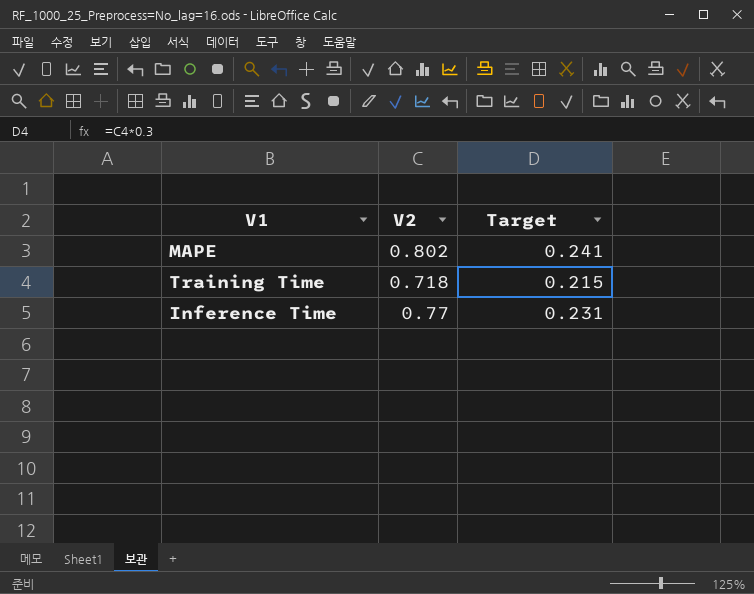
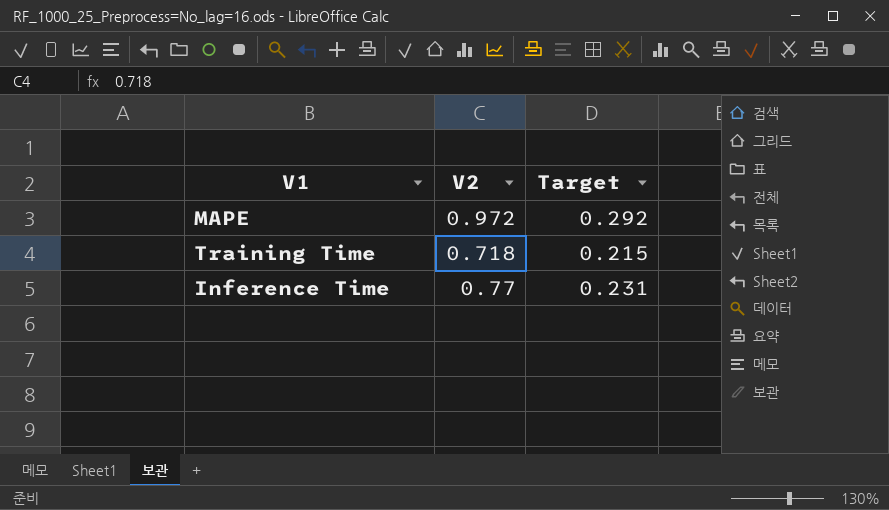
MAPE | V2: 0.802 -> 0.972
MAPE | Target: 0.241 -> 0.292

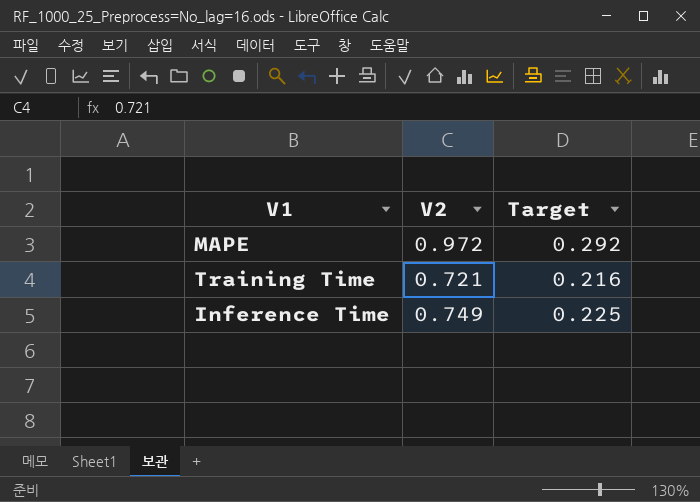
Training Time | V2: 0.718 -> 0.721
Training Time | Target: 0.215 -> 0.216
Inference Time | V2: 0.77 -> 0.749
Inference Time | Target: 0.231 -> 0.225

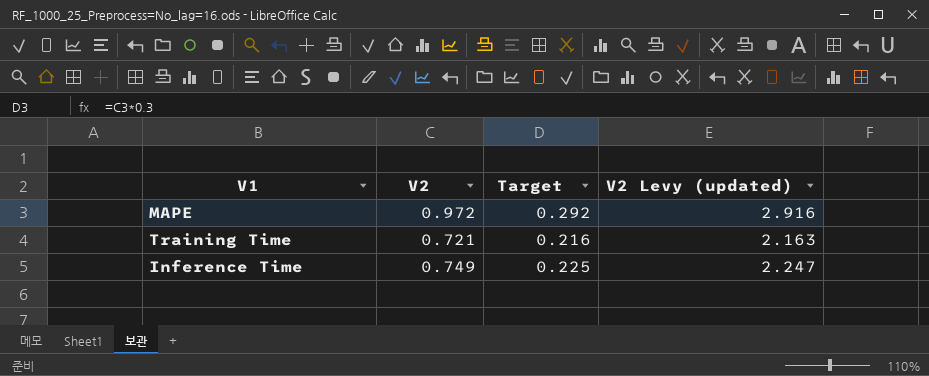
column V2 Levy (updated) | formula: none -> [V2] * 3

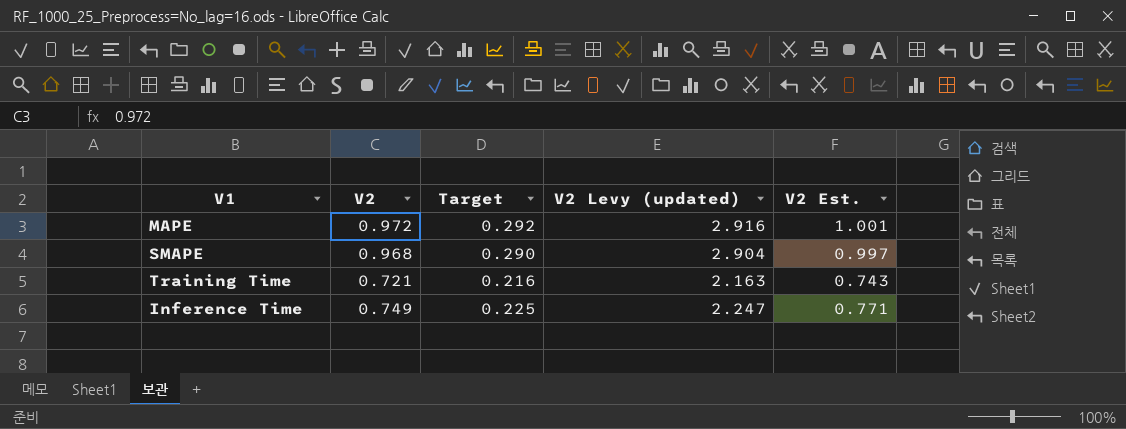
column V2 Est. | formula: none -> [V2] * 1.03
row SMAPE: none -> 0.968 | 0.290 | 2.904 | 0.997

